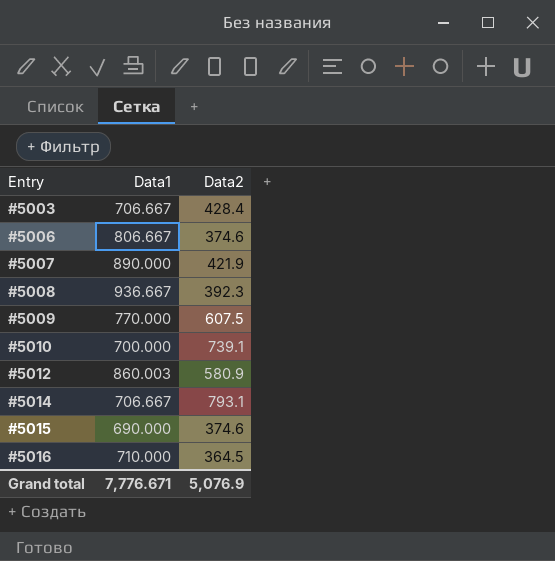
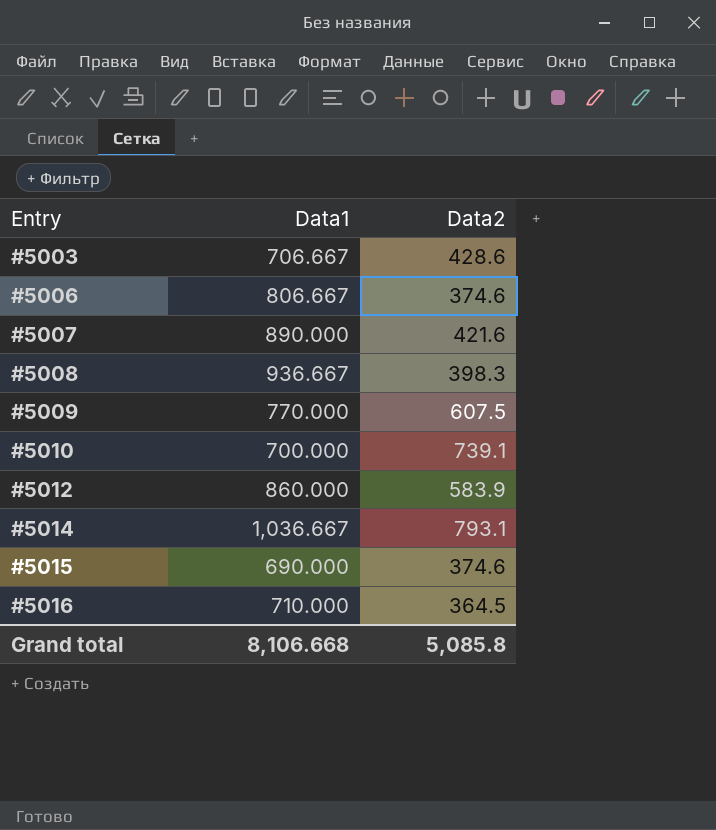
#5003 | Data2: 428.4 -> 428.6
#5007 | Data2: 421.9 -> 421.6
#5008 | Data2: 392.3 -> 398.3
#5012 | Data1: 860.003 -> 860.000
#5012 | Data2: 580.9 -> 583.9
#5014 | Data1: 706.667 -> 1,036.667
Grand total | Data1: 7,776.671 -> 8,106.668
Grand total | Data2: 5,076.9 -> 5,085.8

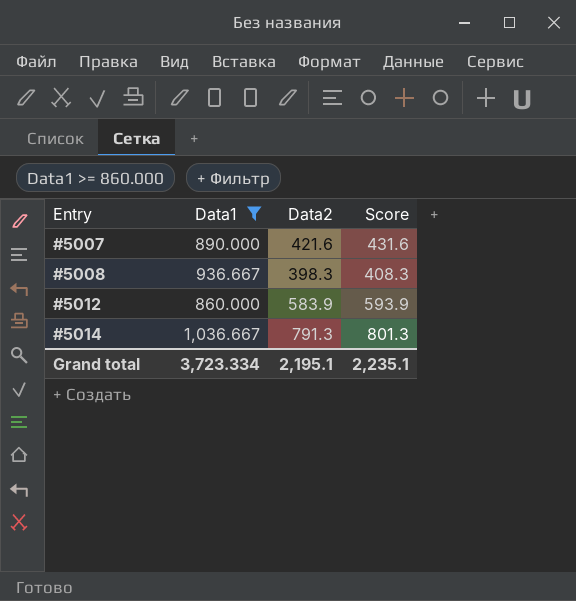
filter: none -> Data1 >= 860.000
column Score | formula: none -> [Data2] + 10
#5014 | Data2: 793.1 -> 791.3
Grand total | Data1: 8,106.668 -> 3,723.334
Grand total | Data2: 5,085.8 -> 2,195.1

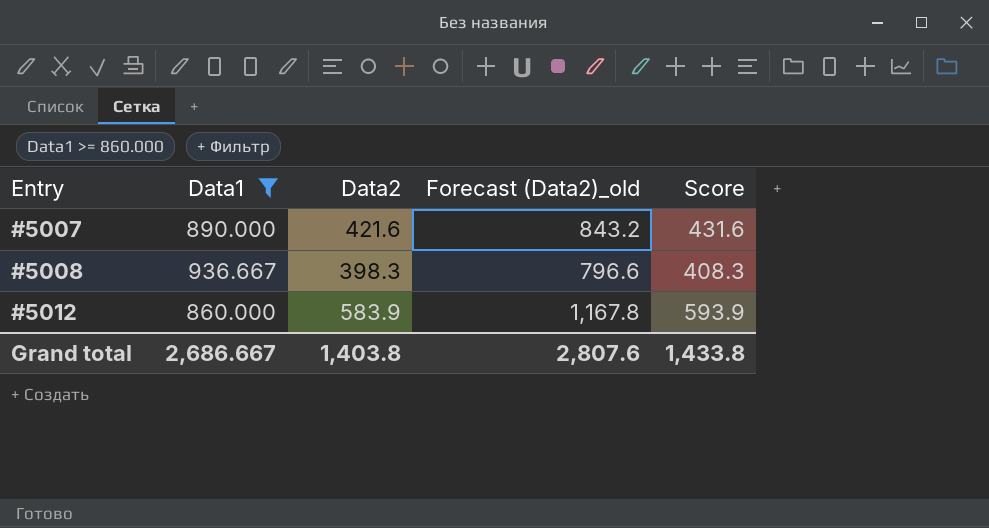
column Forecast (Data2)_old | formula: none -> [Data2] * 2
row #5014: 1,036.667 | 791.3 | 801.3 -> none
Grand total | Data1: 3,723.334 -> 2,686.667
Grand total | Data2: 2,195.1 -> 1,403.8
Grand total | Score: 2,235.1 -> 1,433.8

